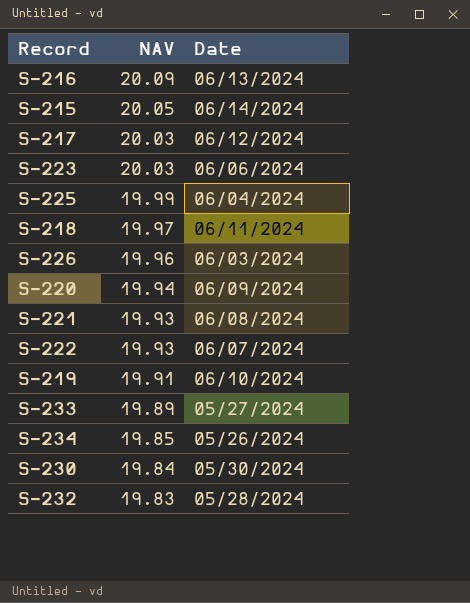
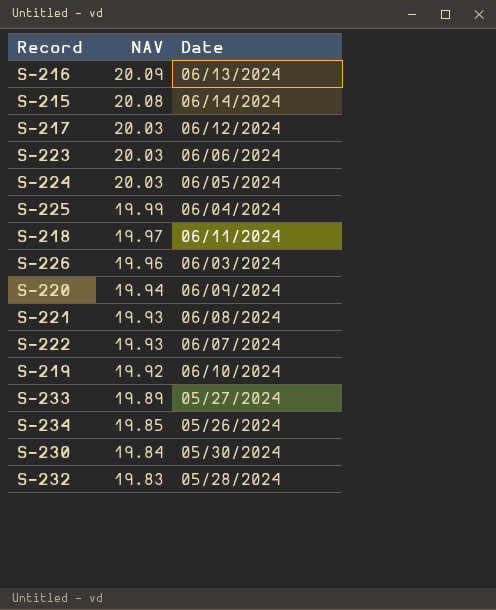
S-215 | NAV: 20.05 -> 20.08
row S-224: none -> 20.03 | 06/05/2024
S-219 | NAV: 19.91 -> 19.92

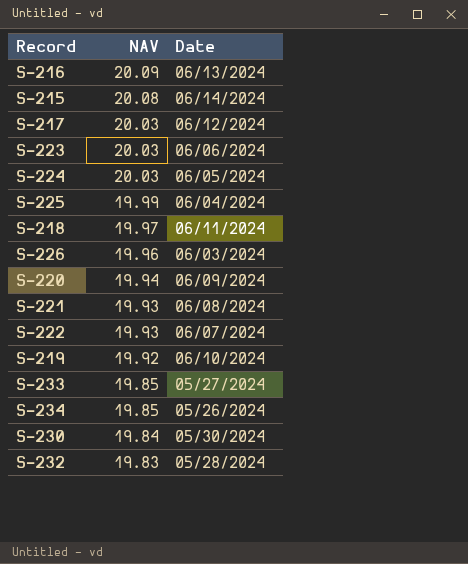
S-233 | NAV: 19.89 -> 19.85

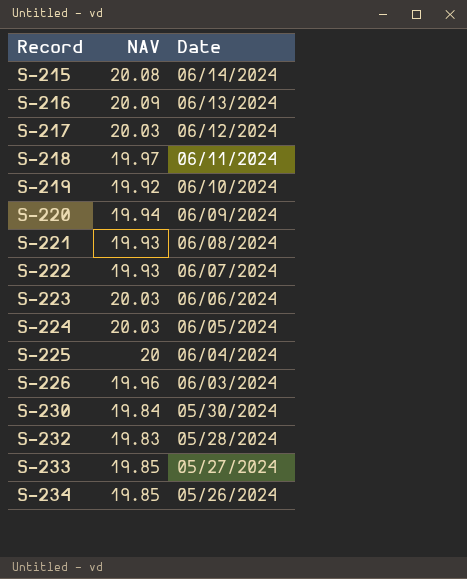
row order: NAV descending -> Record ascending
S-225 | NAV: 19.99 -> 20

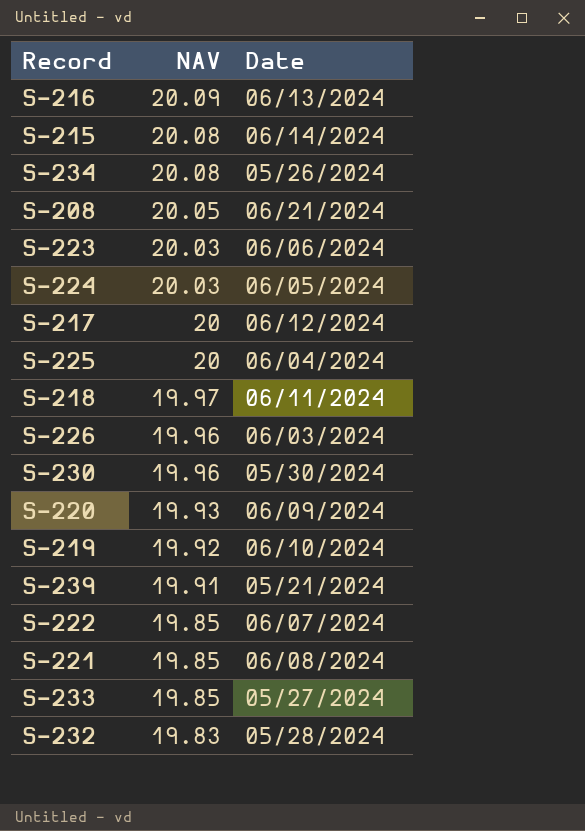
row order: Record ascending -> NAV descending
S-234 | NAV: 19.85 -> 20.08
row S-208: none -> 20.05 | 06/21/2024
S-217 | NAV: 20.03 -> 20
S-230 | NAV: 19.84 -> 19.96
S-220 | NAV: 19.94 -> 19.93
row S-239: none -> 19.91 | 05/21/2024
S-222 | NAV: 19.93 -> 19.85
S-221 | NAV: 19.93 -> 19.85

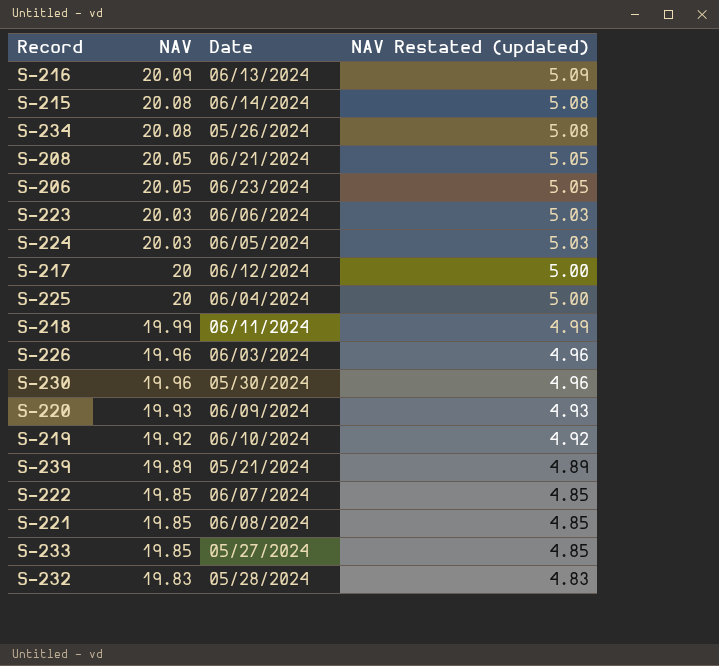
column NAV Restated (updated) | formula: none -> [NAV] - 15
row S-206: none -> 20.05 | 06/23/2024 | 5.05
S-218 | NAV: 19.97 -> 19.99
S-239 | NAV: 19.91 -> 19.89

